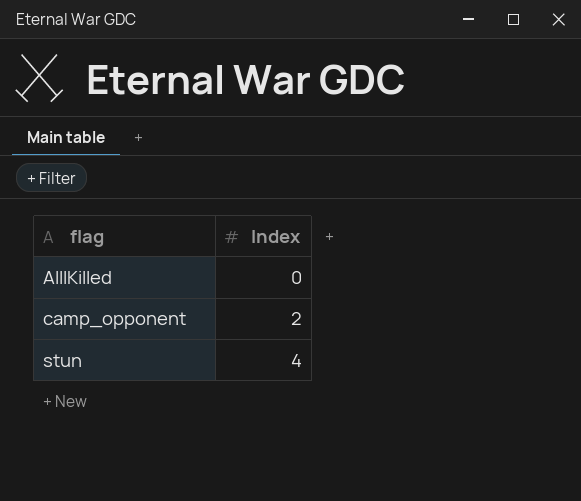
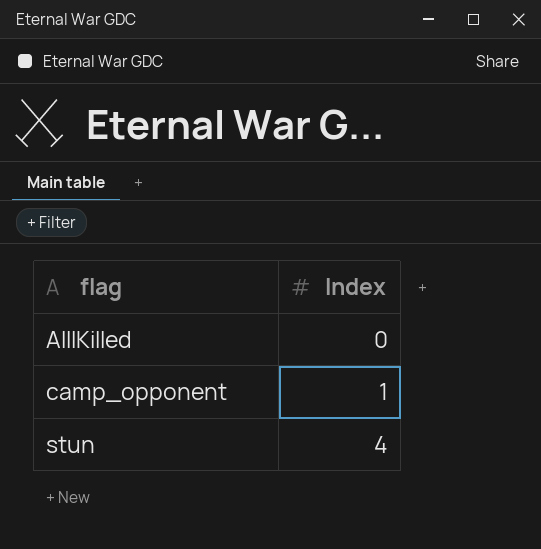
camp_opponent | Index: 2 -> 1

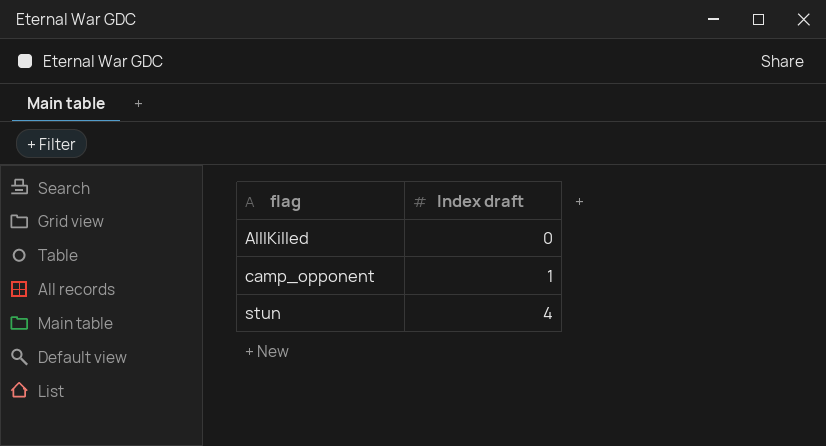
column name: Index -> Index draft

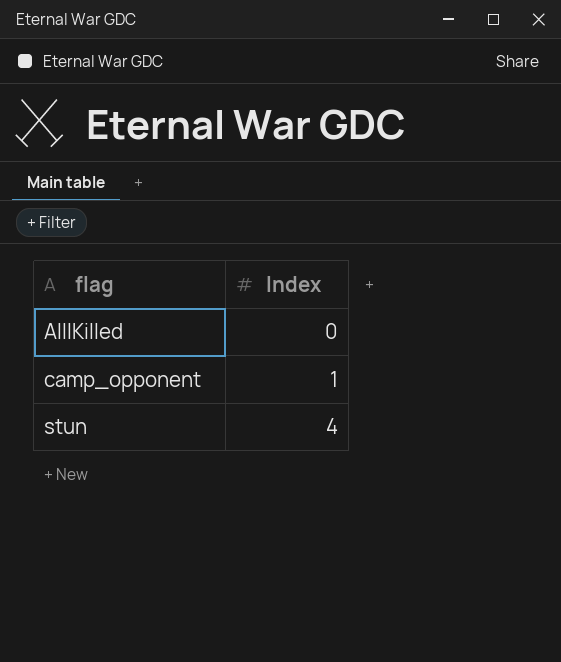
column name: Index draft -> Index

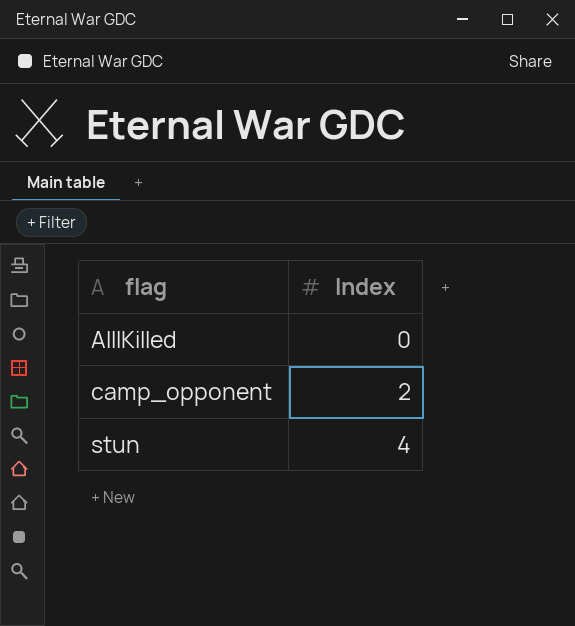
camp_opponent | Index: 1 -> 2

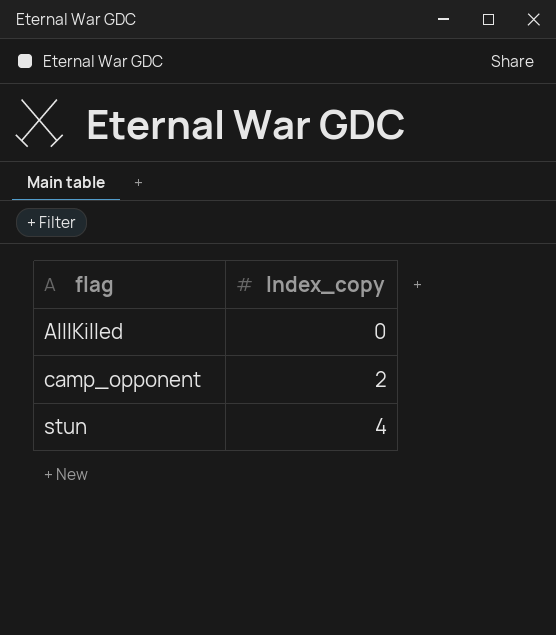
column name: Index -> Index_copy

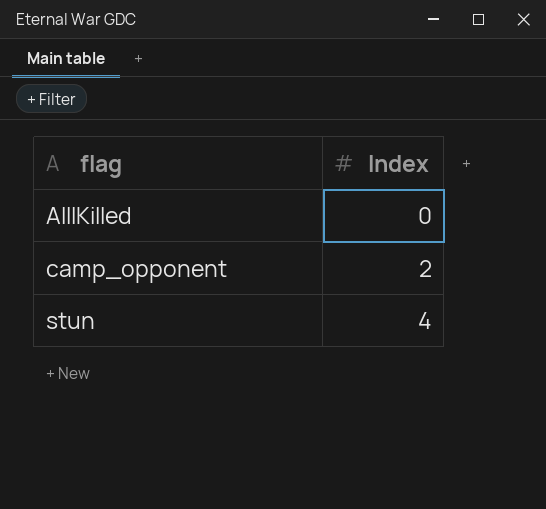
column name: Index_copy -> Index

